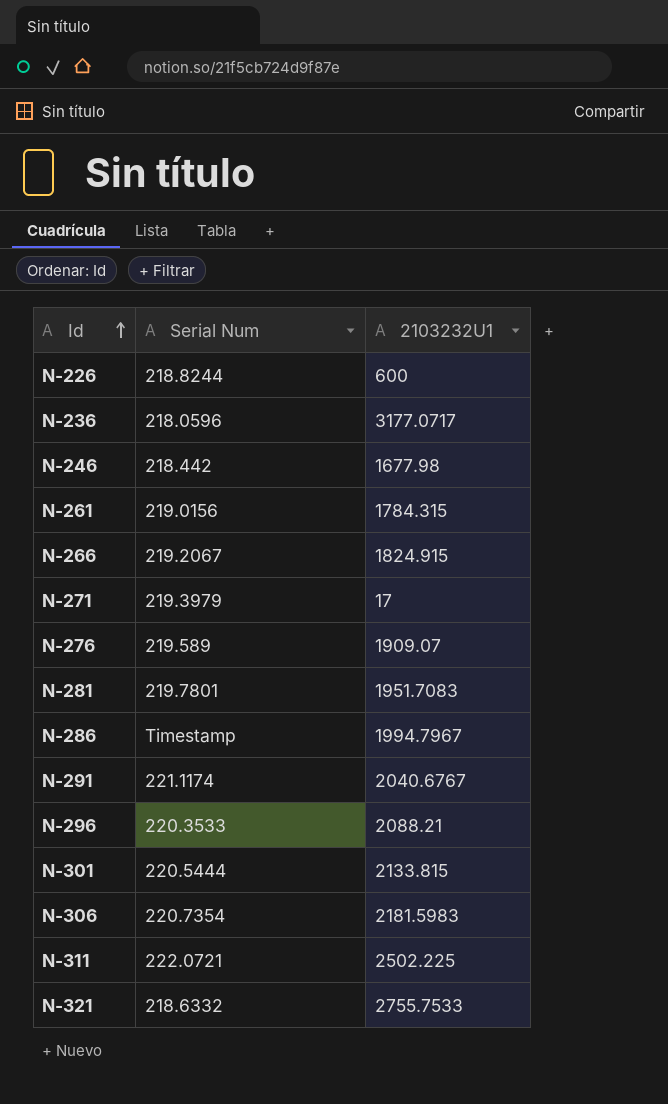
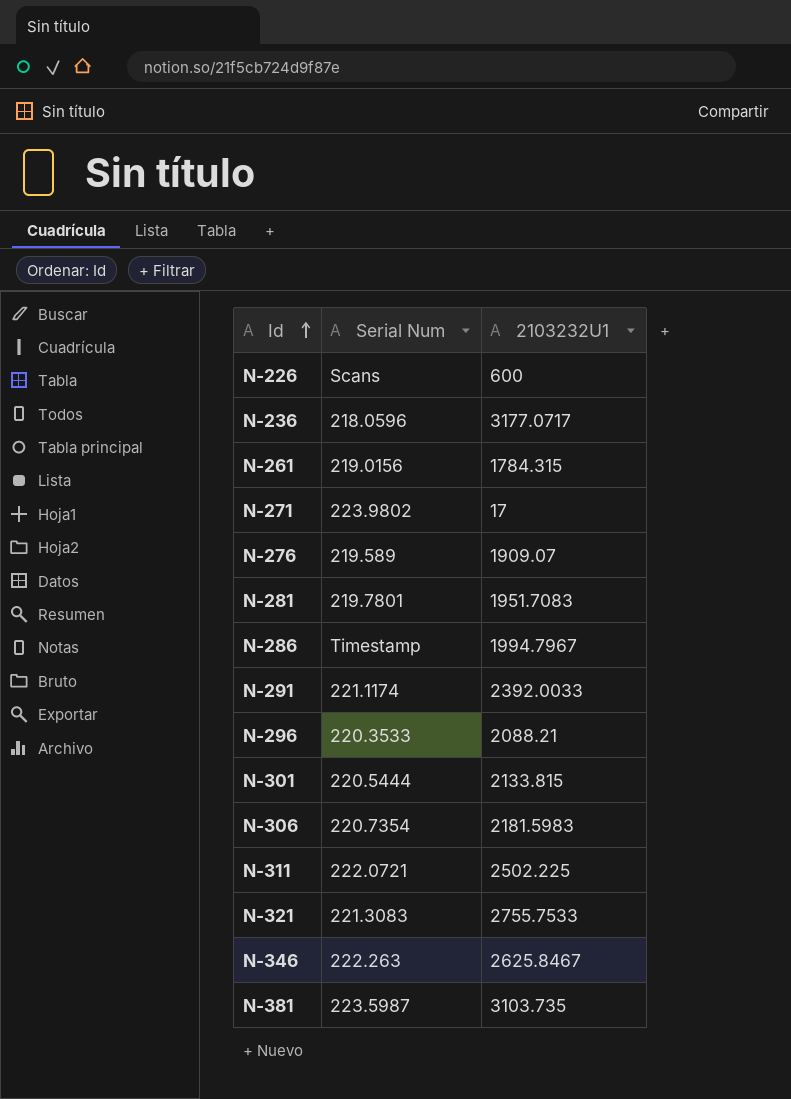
row N-246: 218.442 | 1677.98 -> none
row N-266: 219.2067 | 1824.915 -> none
N-226 | Serial Num: 218.8244 -> Scans
N-271 | Serial Num: 219.3979 -> 223.9802
N-291 | 2103232U1: 2040.6767 -> 2392.0033
N-321 | Serial Num: 218.6332 -> 221.3083
row N-346: none -> 222.263 | 2625.8467
row N-381: none -> 223.5987 | 3103.735

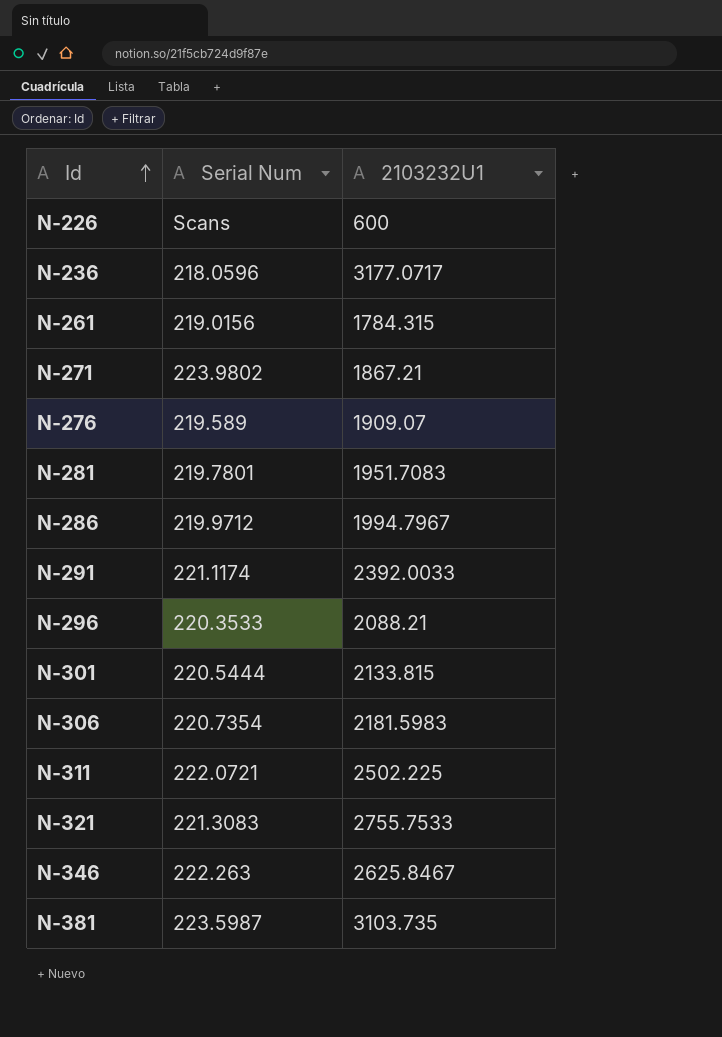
N-271 | 2103232U1: 17 -> 1867.21
N-286 | Serial Num: Timestamp -> 219.9712

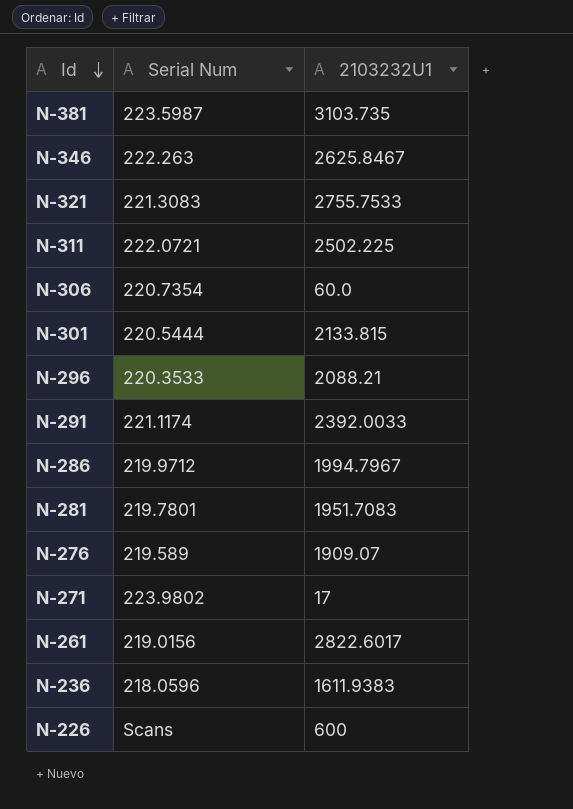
row order: Id ascending -> Id descending
N-306 | 2103232U1: 2181.5983 -> 60.0
N-271 | 2103232U1: 1867.21 -> 17
N-261 | 2103232U1: 1784.315 -> 2822.6017
N-236 | 2103232U1: 3177.0717 -> 1611.9383

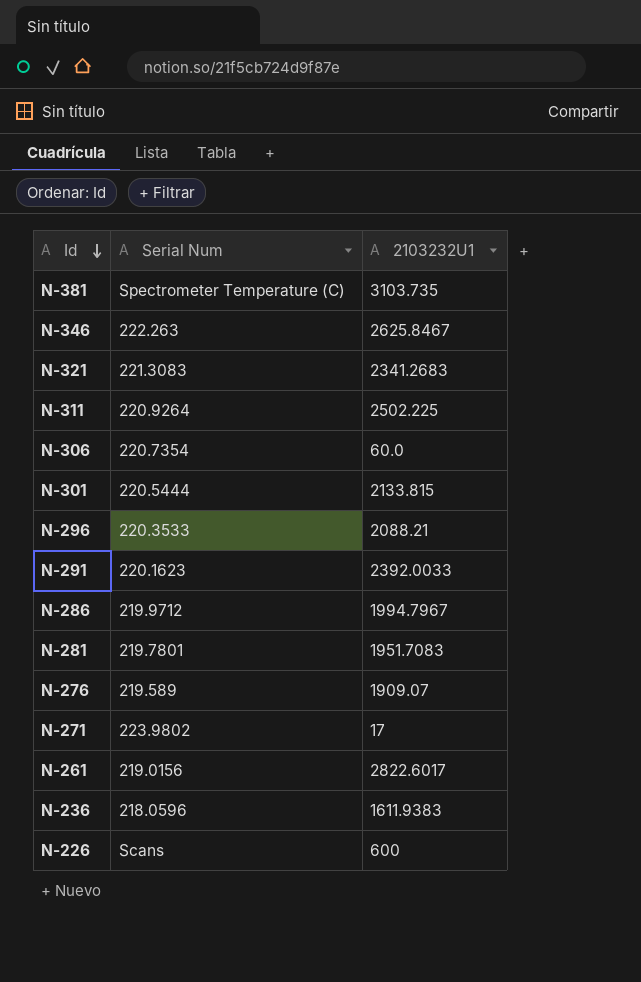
N-381 | Serial Num: 223.5987 -> Spectrometer Temperature (C)
N-321 | 2103232U1: 2755.7533 -> 2341.2683
N-311 | Serial Num: 222.0721 -> 220.9264
N-291 | Serial Num: 221.1174 -> 220.1623

